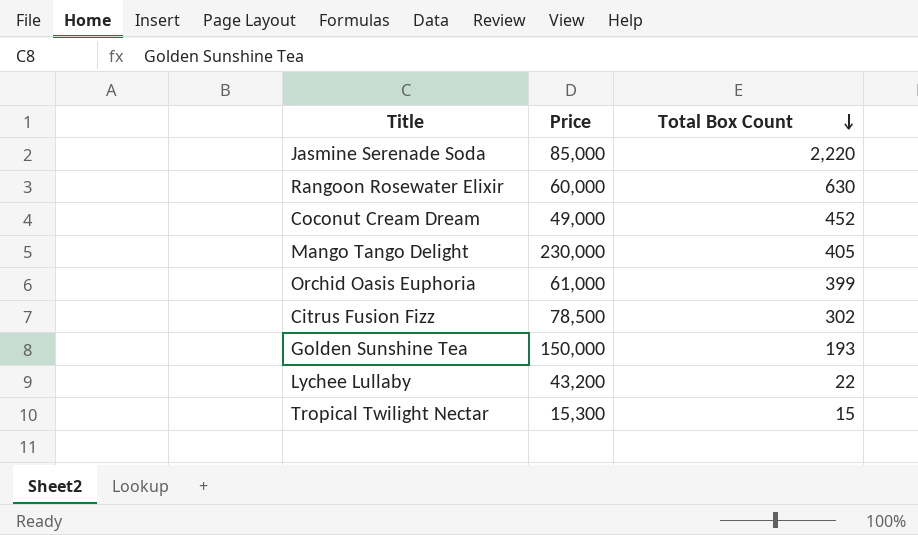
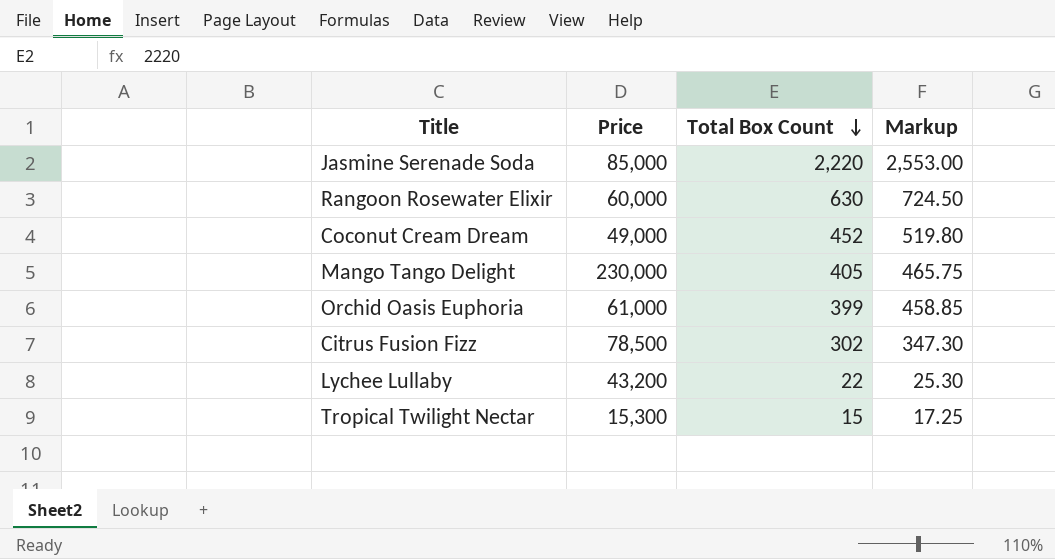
column Markup | formula: none -> [Total Box Count] * 1.15
row Golden Sunshine Tea: 150,000 | 193 -> none

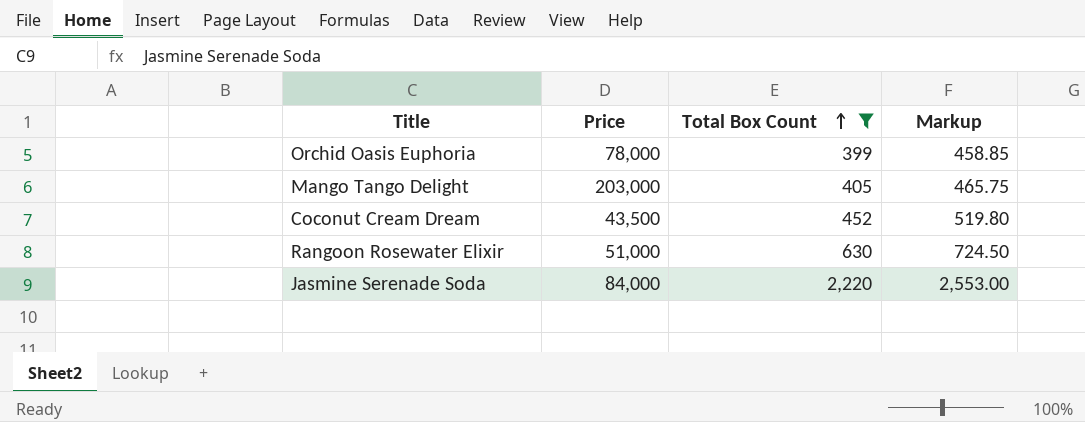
filter: none -> Total Box Count >= 399
row order: Total Box Count descending -> Total Box Count ascending
Orchid Oasis Euphoria | Price: 61,000 -> 78,000
Mango Tango Delight | Price: 230,000 -> 203,000
Coconut Cream Dream | Price: 49,000 -> 43,500
Rangoon Rosewater Elixir | Price: 60,000 -> 51,000
Jasmine Serenade Soda | Price: 85,000 -> 84,000

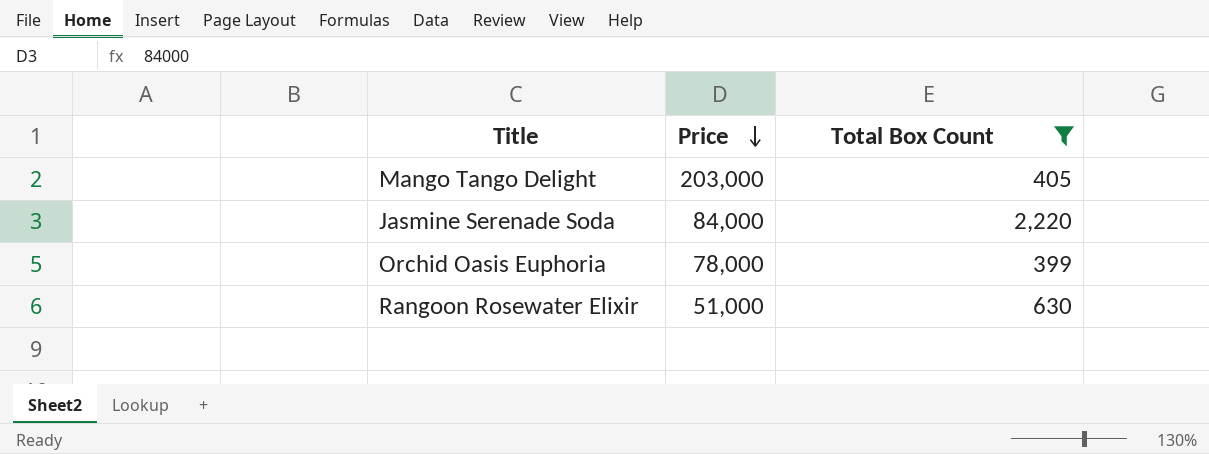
row order: Total Box Count ascending -> Price descending
column Markup | formula: [Total Box Count] * 1.15 -> none
row Coconut Cream Dream: 43,500 | 452 | 519.80 -> none

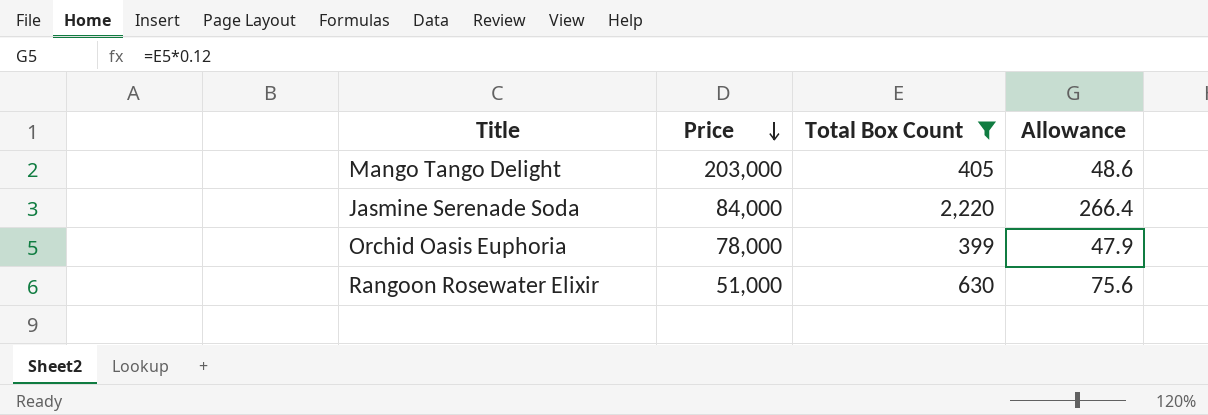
column Allowance | formula: none -> [Total Box Count] * 0.12

